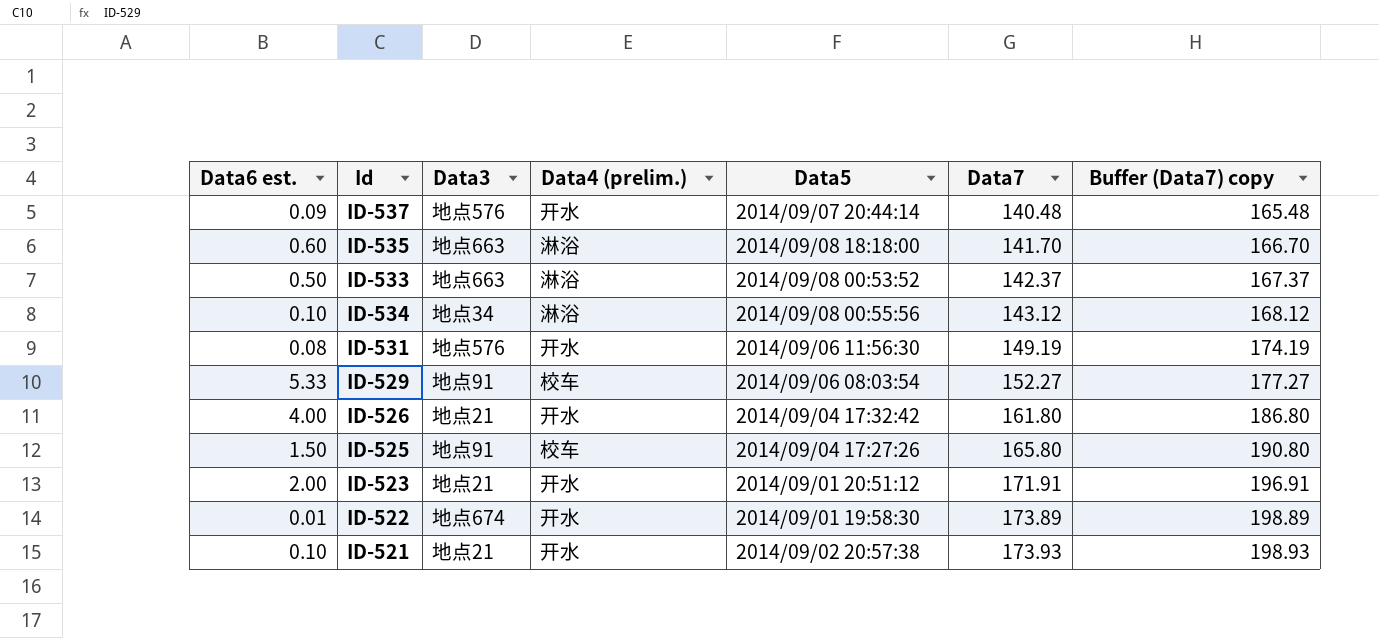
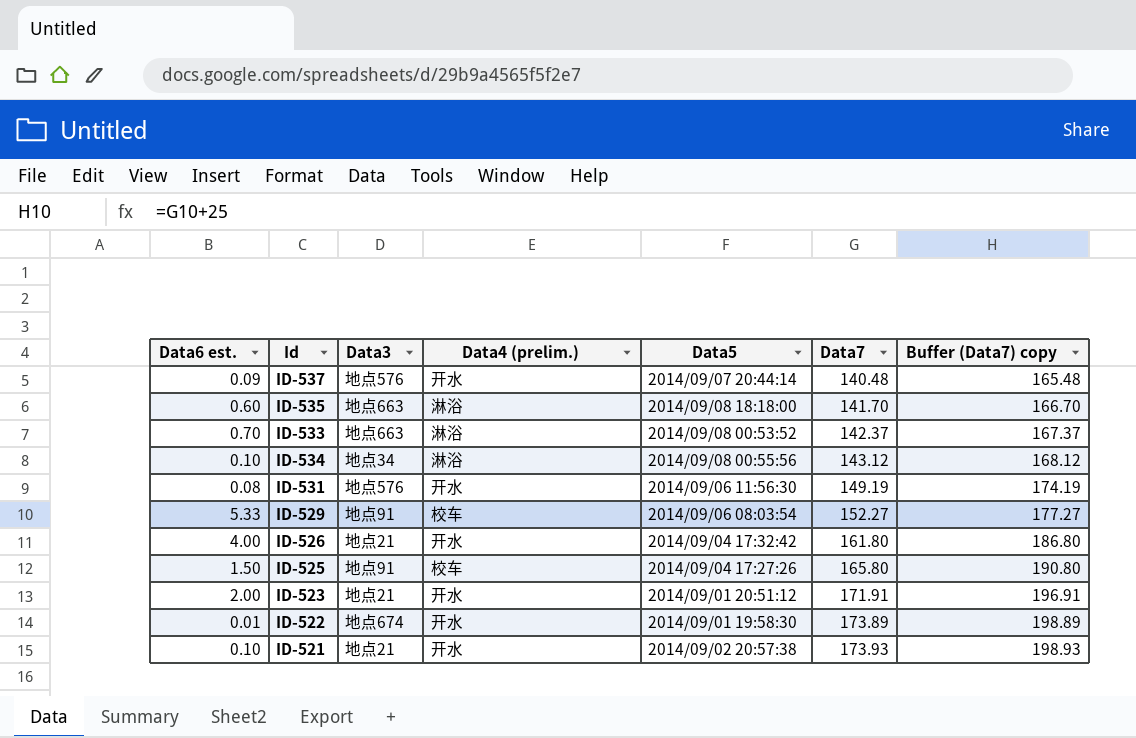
ID-533 | Data6 est.: 0.50 -> 0.70

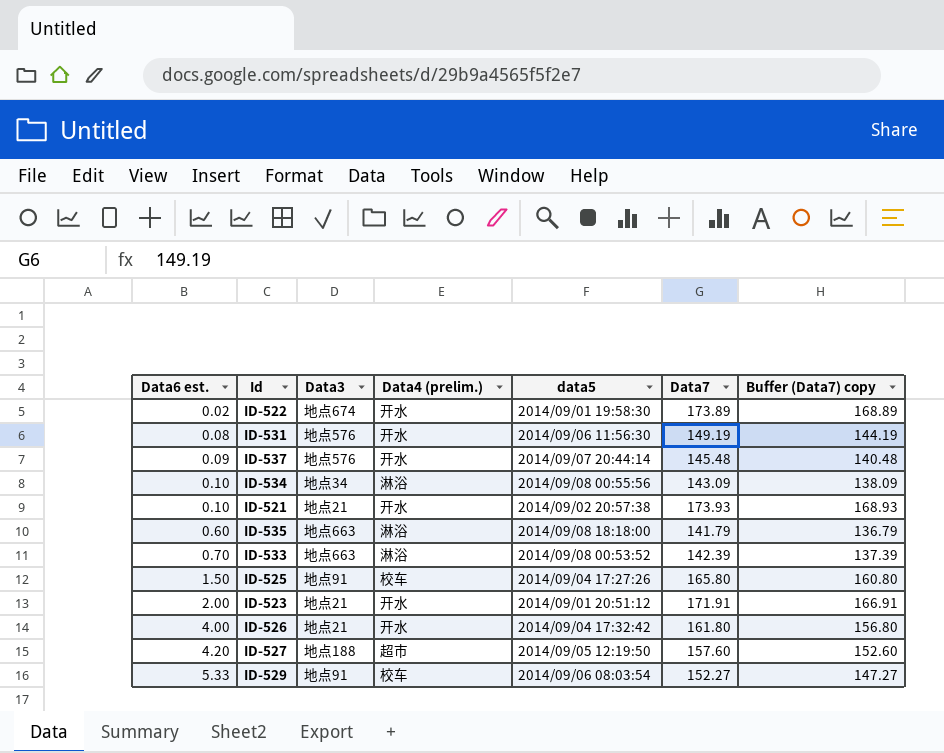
row order: Data7 ascending -> Data6 est. ascending
column name: Data5 -> data5
column Buffer (Data7) copy | formula: [Data7] + 25 -> [Data7] - 5
ID-522 | Data6 est.: 0.01 -> 0.02
ID-537 | Data7: 140.48 -> 145.48
ID-534 | Data7: 143.12 -> 143.09
ID-535 | Data7: 141.70 -> 141.79
ID-533 | Data7: 142.37 -> 142.39
row ID-527: none -> 4.20 | 地点188 | 超市 | 2014/09/05 12:19:50 | 157.60 | 152.60

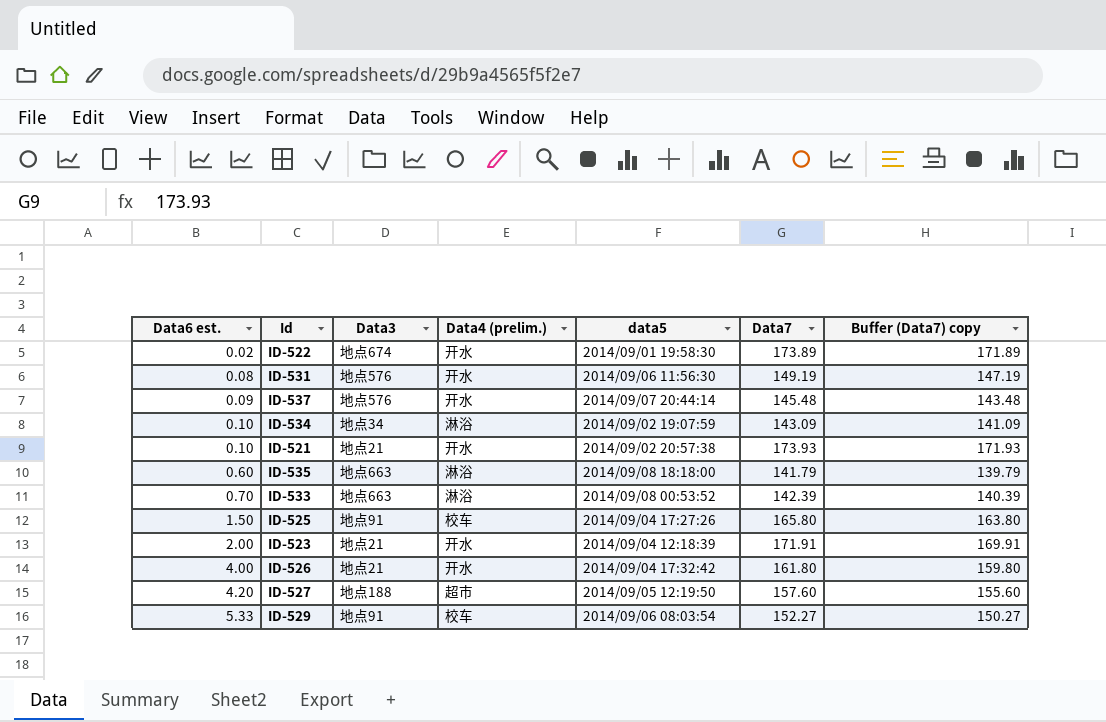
column Buffer (Data7) copy | formula: [Data7] - 5 -> [Data7] - 2
ID-534 | data5: 2014/09/08 00:55:56 -> 2014/09/02 19:07:59
ID-523 | data5: 2014/09/01 20:51:12 -> 2014/09/04 12:18:39

